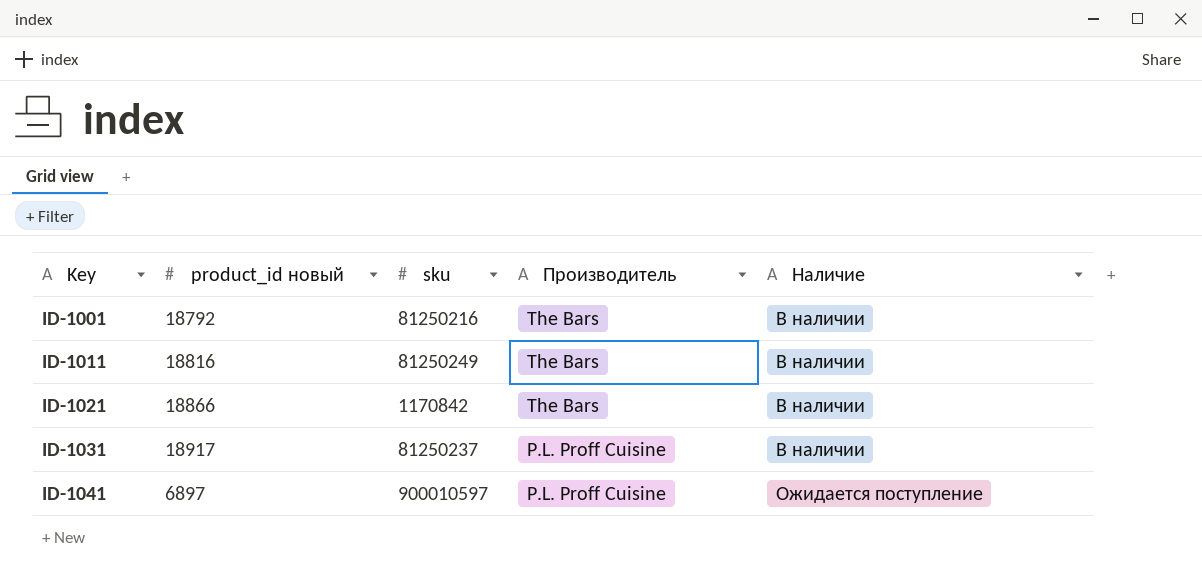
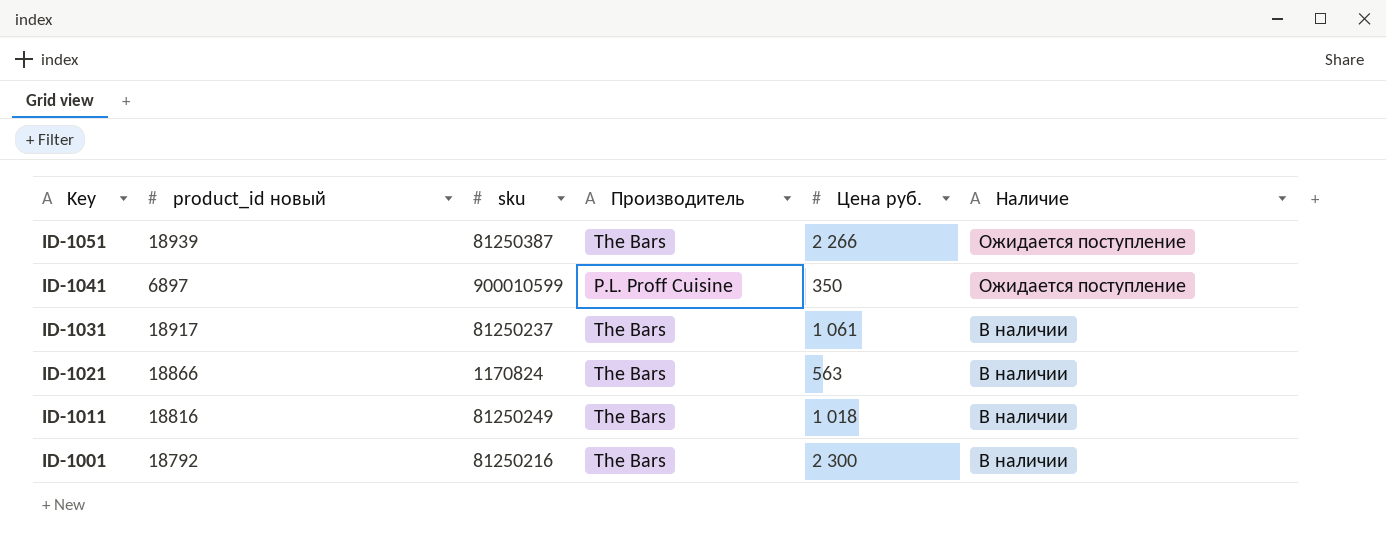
row order: Key ascending -> Key descending
column Цена руб. | position: none -> 5
row ID-1051: none -> 18939 | 81250387 | The Bars | 2 266 | Ожидается поступление
ID-1041 | sku: 900010597 -> 900010599
ID-1031 | Производитель: P.L. Proff Cuisine -> The Bars
ID-1021 | sku: 1170842 -> 1170824

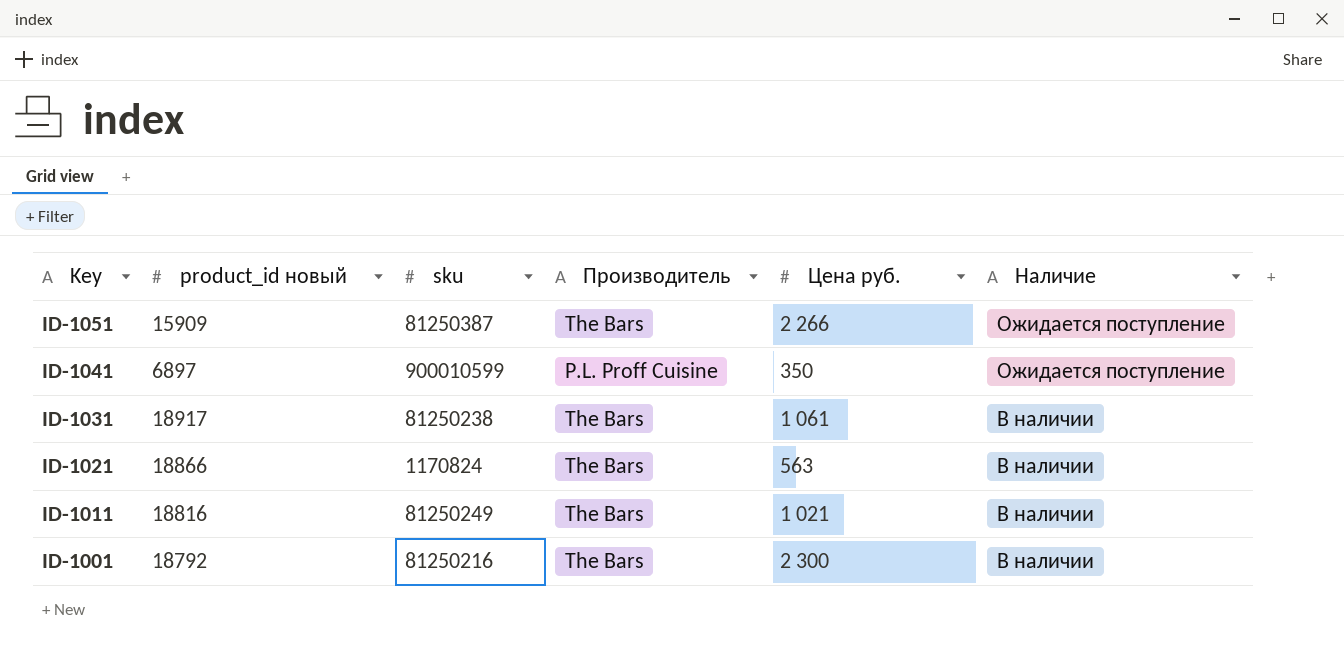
ID-1051 | product_id новый: 18939 -> 15909
ID-1031 | sku: 81250237 -> 81250238
ID-1011 | Цена руб.: 1 018 -> 1 021

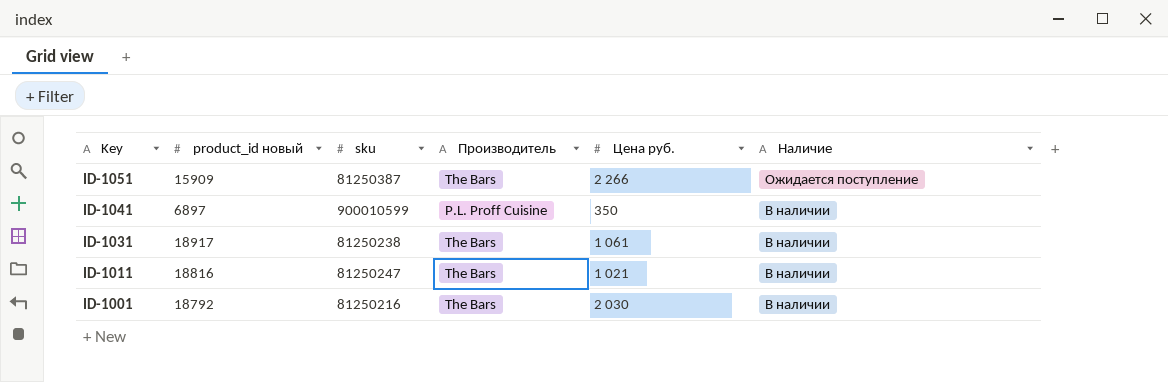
row ID-1021: 18866 | 1170824 | The Bars | 563 | В наличии -> none
ID-1041 | Наличие: Ожидается поступление -> В наличии
ID-1011 | sku: 81250249 -> 81250247
ID-1001 | Цена руб.: 2 300 -> 2 030

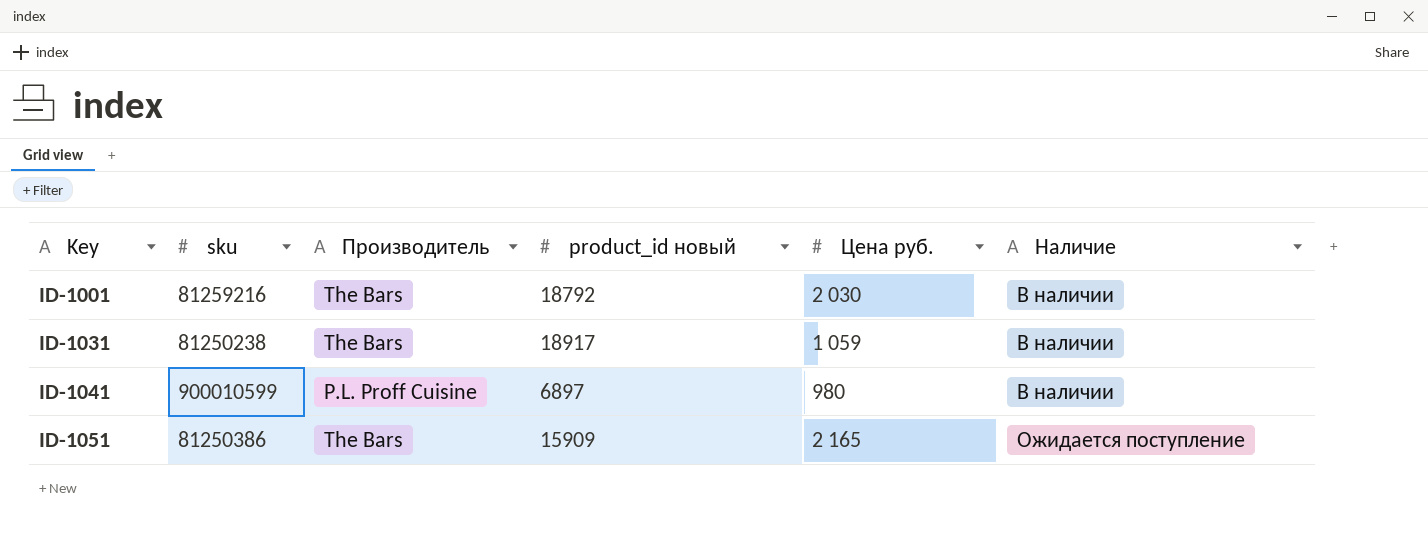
row order: Key descending -> Key ascending
column product_id новый | position: 2 -> 4
row ID-1011: 18816 | 81250247 | The Bars | 1 021 | В наличии -> none
ID-1001 | sku: 81250216 -> 81259216
ID-1031 | Цена руб.: 1 061 -> 1 059
ID-1041 | Цена руб.: 350 -> 980
ID-1051 | sku: 81250387 -> 81250386
ID-1051 | Цена руб.: 2 266 -> 2 165

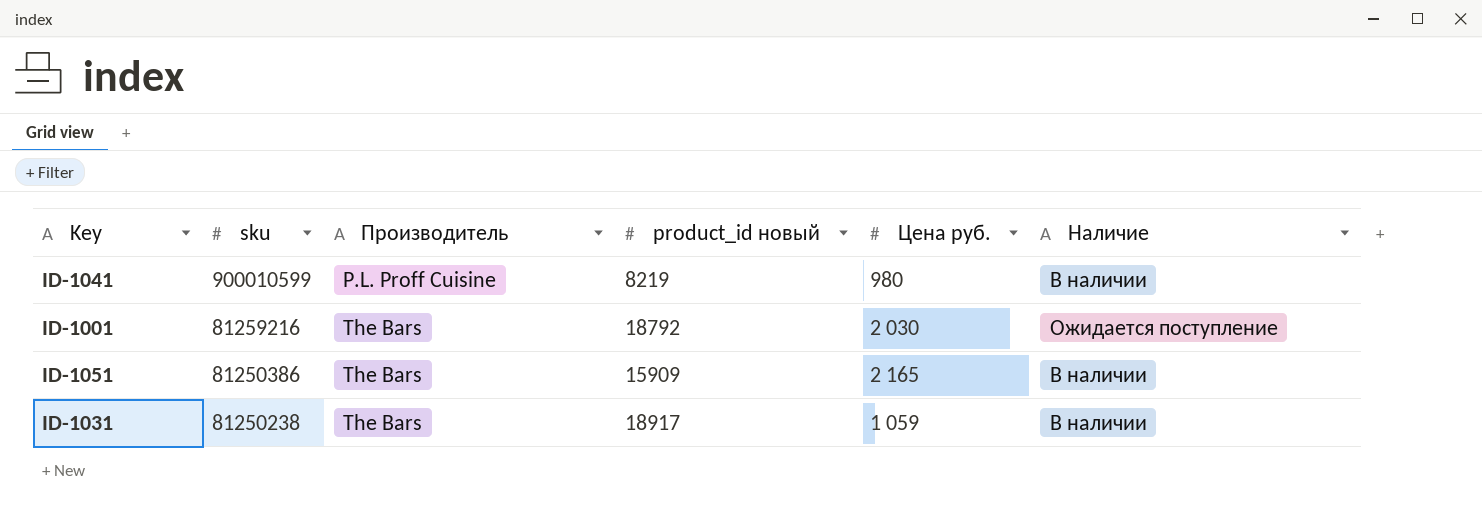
row order: Key ascending -> sku descending
ID-1041 | product_id новый: 6897 -> 8219
ID-1001 | Наличие: В наличии -> Ожидается поступление
ID-1051 | Наличие: Ожидается поступление -> В наличии

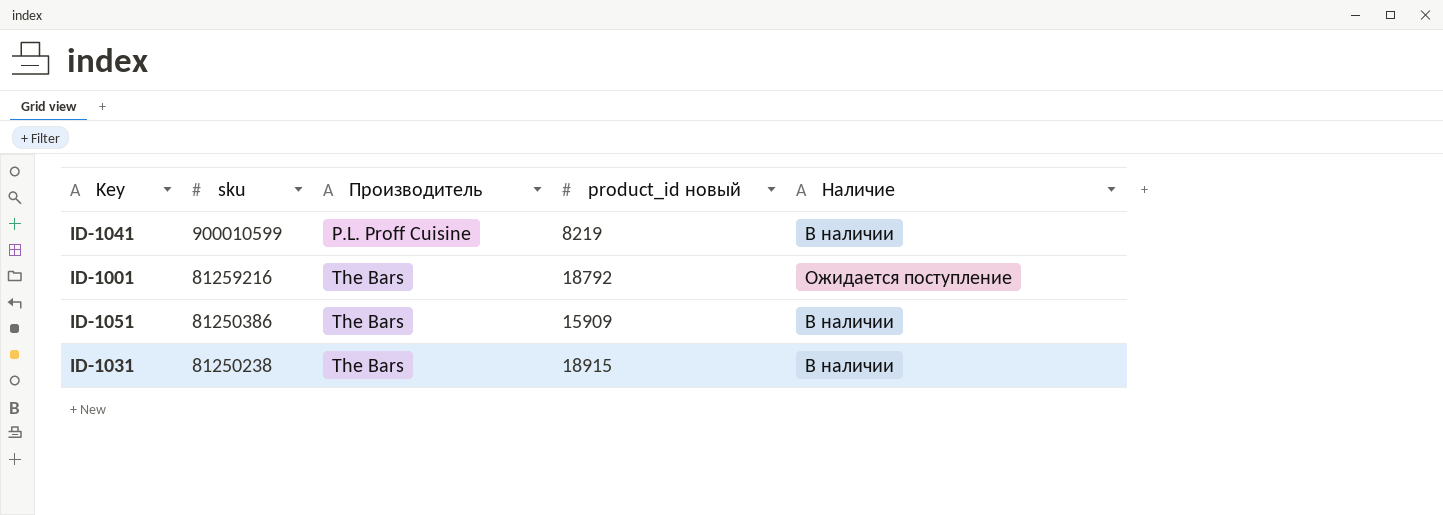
column Цена руб. | position: 5 -> none
ID-1031 | product_id новый: 18917 -> 18915

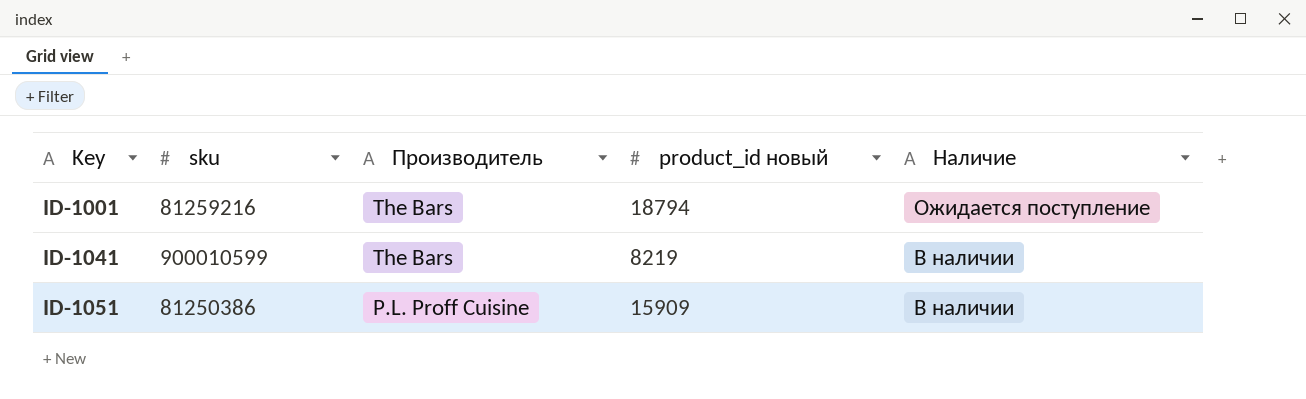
row order: sku descending -> Key ascending
row ID-1031: 81250238 | The Bars | 18915 | В наличии -> none
ID-1001 | product_id новый: 18792 -> 18794
ID-1041 | Производитель: P.L. Proff Cuisine -> The Bars
ID-1051 | Производитель: The Bars -> P.L. Proff Cuisine

